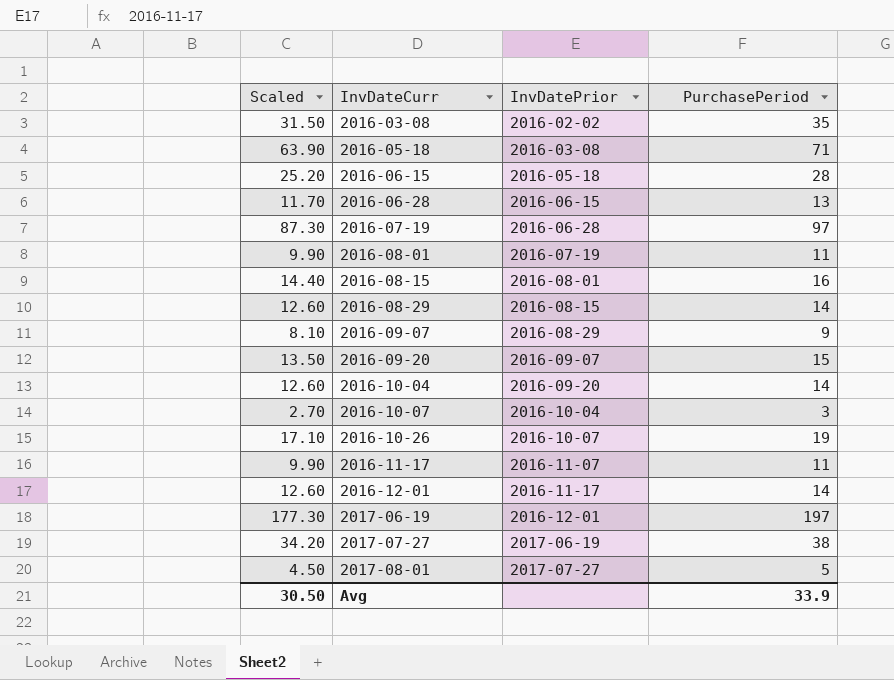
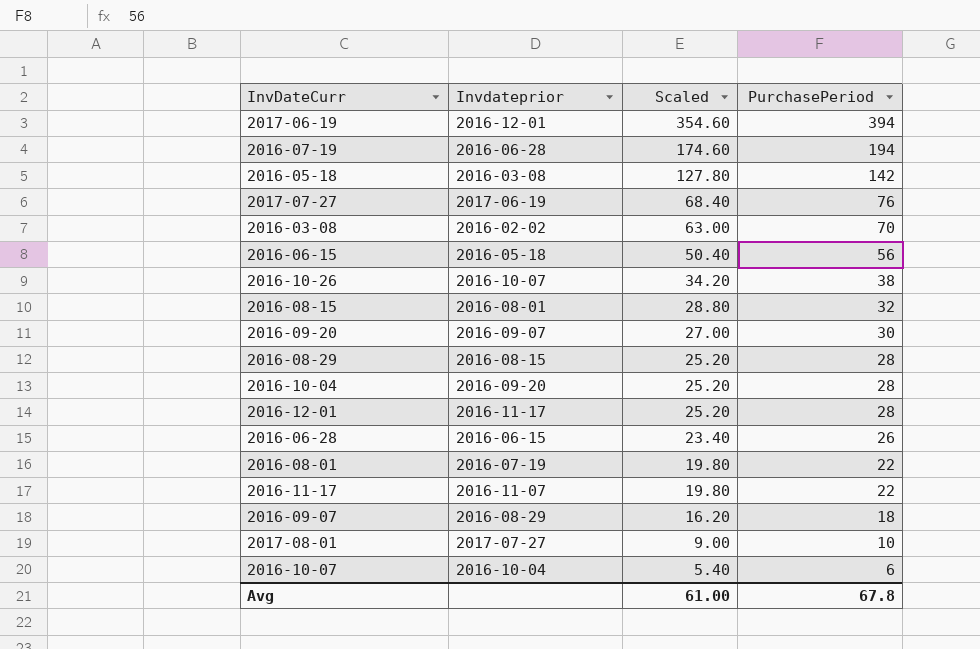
row order: InvDateCurr ascending -> Scaled descending
column name: InvDatePrior -> Invdateprior
column Scaled | position: 1 -> 3
2017-06-19 | Scaled: 177.30 -> 354.60
2017-06-19 | PurchasePeriod: 197 -> 394
2016-07-19 | Scaled: 87.30 -> 174.60
2016-07-19 | PurchasePeriod: 97 -> 194
2016-05-18 | Scaled: 63.90 -> 127.80
2016-05-18 | PurchasePeriod: 71 -> 142
2017-07-27 | Scaled: 34.20 -> 68.40
2017-07-27 | PurchasePeriod: 38 -> 76
2016-03-08 | Scaled: 31.50 -> 63.00
2016-03-08 | PurchasePeriod: 35 -> 70
2016-06-15 | Scaled: 25.20 -> 50.40
2016-06-15 | PurchasePeriod: 28 -> 56
2016-10-26 | Scaled: 17.10 -> 34.20
2016-10-26 | PurchasePeriod: 19 -> 38
2016-08-15 | Scaled: 14.40 -> 28.80
2016-08-15 | PurchasePeriod: 16 -> 32
2016-09-20 | Scaled: 13.50 -> 27.00
2016-09-20 | PurchasePeriod: 15 -> 30
2016-08-29 | Scaled: 12.60 -> 25.20
2016-08-29 | PurchasePeriod: 14 -> 28
2016-10-04 | Scaled: 12.60 -> 25.20
2016-10-04 | PurchasePeriod: 14 -> 28
2016-12-01 | Scaled: 12.60 -> 25.20
2016-12-01 | PurchasePeriod: 14 -> 28
2016-06-28 | Scaled: 11.70 -> 23.40
2016-06-28 | PurchasePeriod: 13 -> 26
2016-08-01 | Scaled: 9.90 -> 19.80
2016-08-01 | PurchasePeriod: 11 -> 22
2016-11-17 | Scaled: 9.90 -> 19.80
2016-11-17 | PurchasePeriod: 11 -> 22
2016-09-07 | Scaled: 8.10 -> 16.20
2016-09-07 | PurchasePeriod: 9 -> 18
2017-08-01 | Scaled: 4.50 -> 9.00
2017-08-01 | PurchasePeriod: 5 -> 10
2016-10-07 | Scaled: 2.70 -> 5.40
2016-10-07 | PurchasePeriod: 3 -> 6
Avg | Scaled: 30.50 -> 61.00
Avg | PurchasePeriod: 33.9 -> 67.8

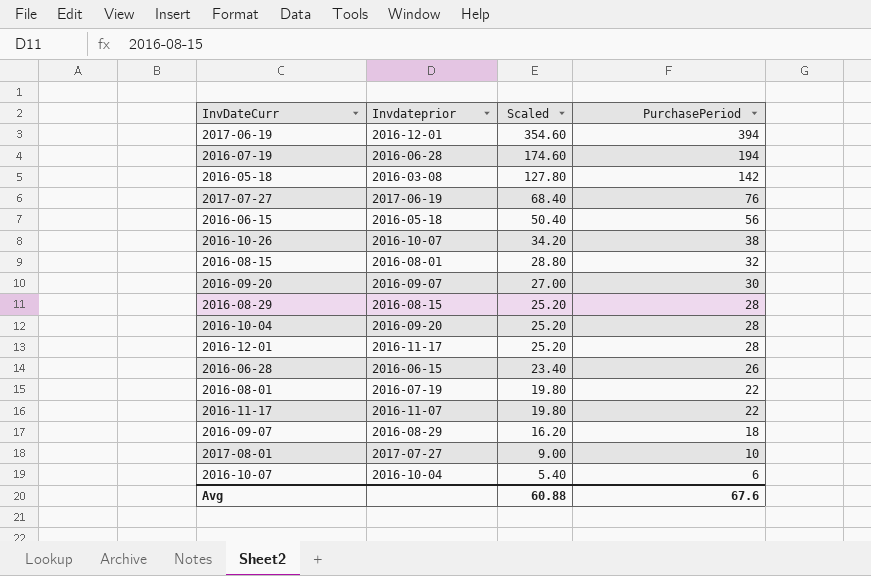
row 2016-03-08: 2016-02-02 | 63.00 | 70 -> none
Avg | Scaled: 61.00 -> 60.88
Avg | PurchasePeriod: 67.8 -> 67.6

